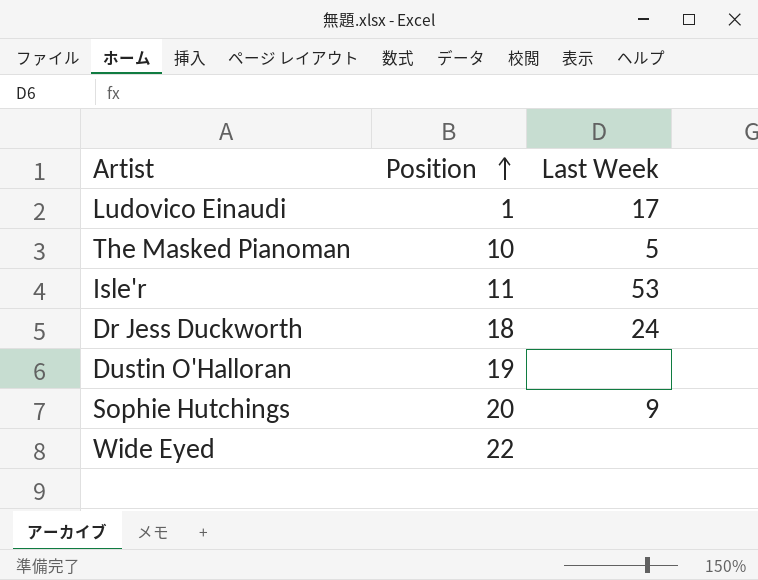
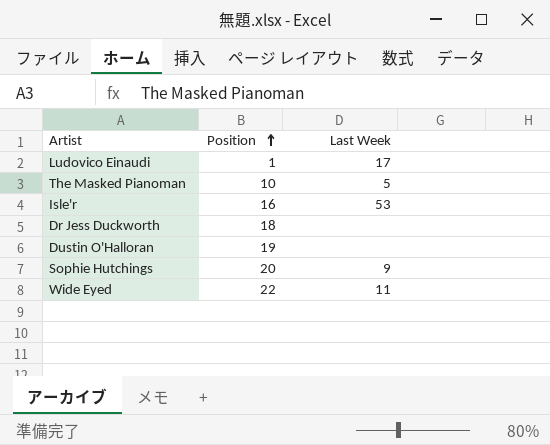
Isle'r | Position: 11 -> 16
Dr Jess Duckworth | Last Week: 24 -> none
Wide Eyed | Last Week: none -> 11

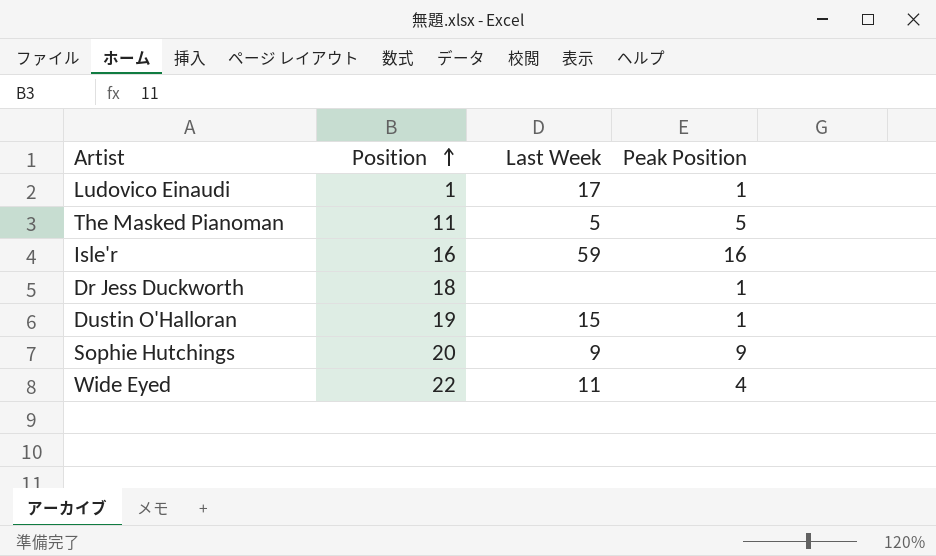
column Peak Position | position: none -> 4
The Masked Pianoman | Position: 10 -> 11
Isle'r | Last Week: 53 -> 59
Dustin O'Halloran | Last Week: none -> 15

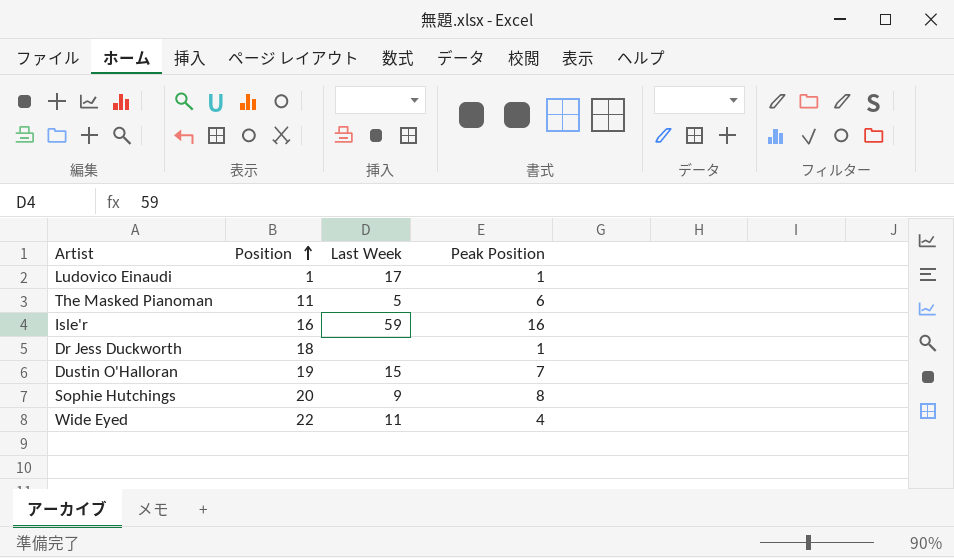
The Masked Pianoman | Peak Position: 5 -> 6
Dustin O'Halloran | Peak Position: 1 -> 7
Sophie Hutchings | Peak Position: 9 -> 8

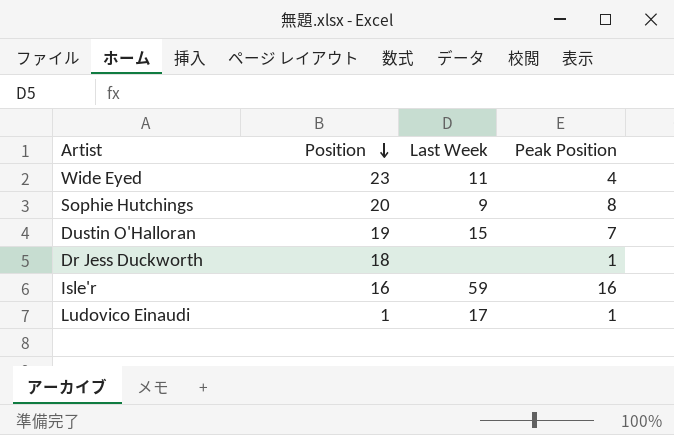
row order: Position ascending -> Position descending
row The Masked Pianoman: 11 | 5 | 6 -> none
Wide Eyed | Position: 22 -> 23

